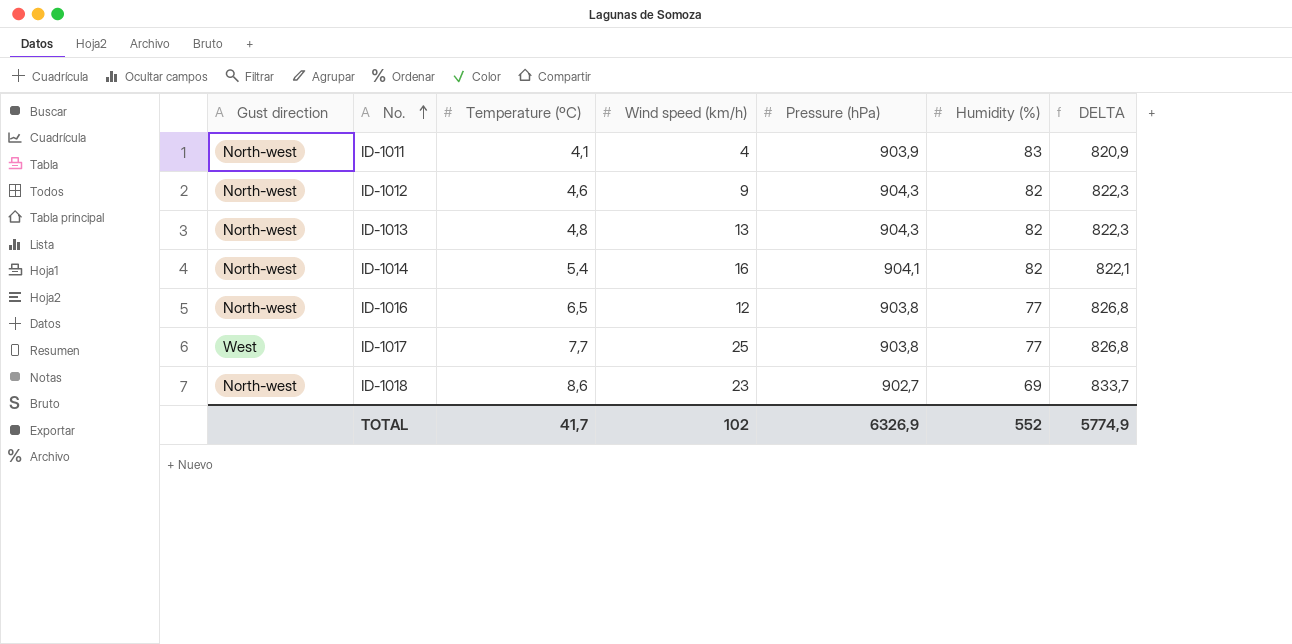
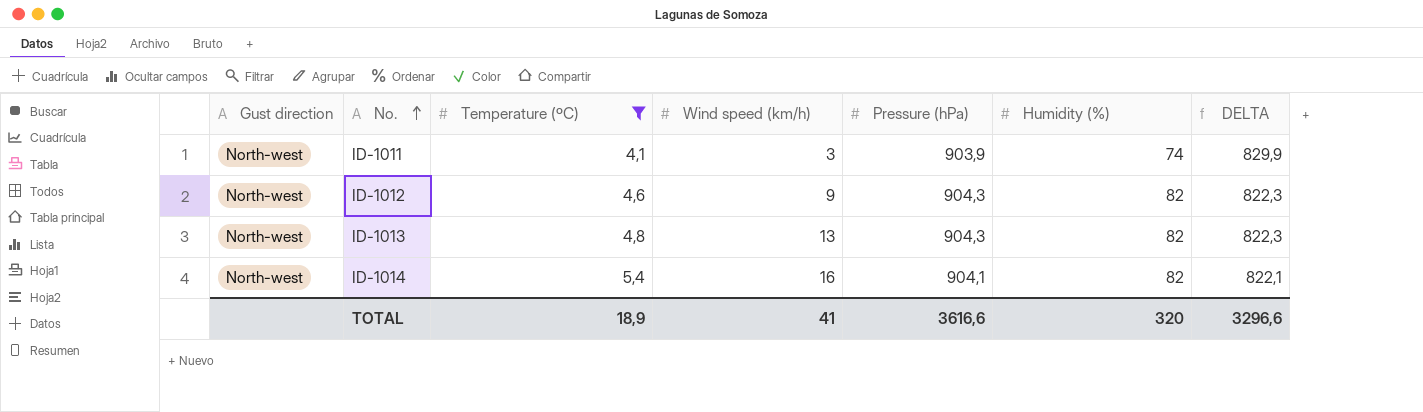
filter: none -> Temperature (ºC) <= 5,4
ID-1011 | Wind speed (km/h): 4 -> 3
ID-1011 | Humidity (%): 83 -> 74
ID-1011 | DELTA: 820,9 -> 829,9
TOTAL | Temperature (ºC): 41,7 -> 18,9
TOTAL | Wind speed (km/h): 102 -> 41
TOTAL | Pressure (hPa): 6326,9 -> 3616,6
TOTAL | Humidity (%): 552 -> 320
TOTAL | DELTA: 5774,9 -> 3296,6

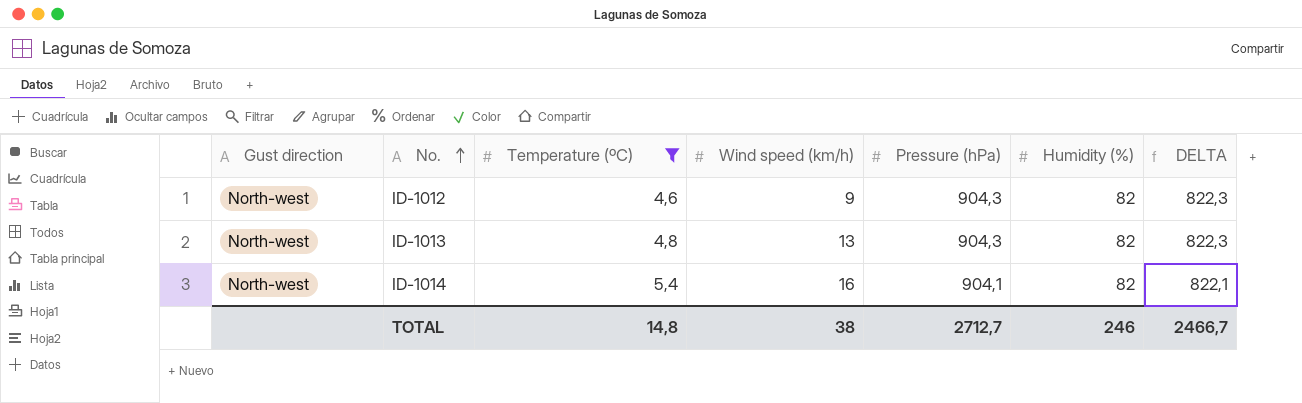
row ID-1011: North-west | 4,1 | 3 | 903,9 | 74 | 829,9 -> none
TOTAL | Temperature (ºC): 18,9 -> 14,8
TOTAL | Wind speed (km/h): 41 -> 38
TOTAL | Pressure (hPa): 3616,6 -> 2712,7
TOTAL | Humidity (%): 320 -> 246
TOTAL | DELTA: 3296,6 -> 2466,7

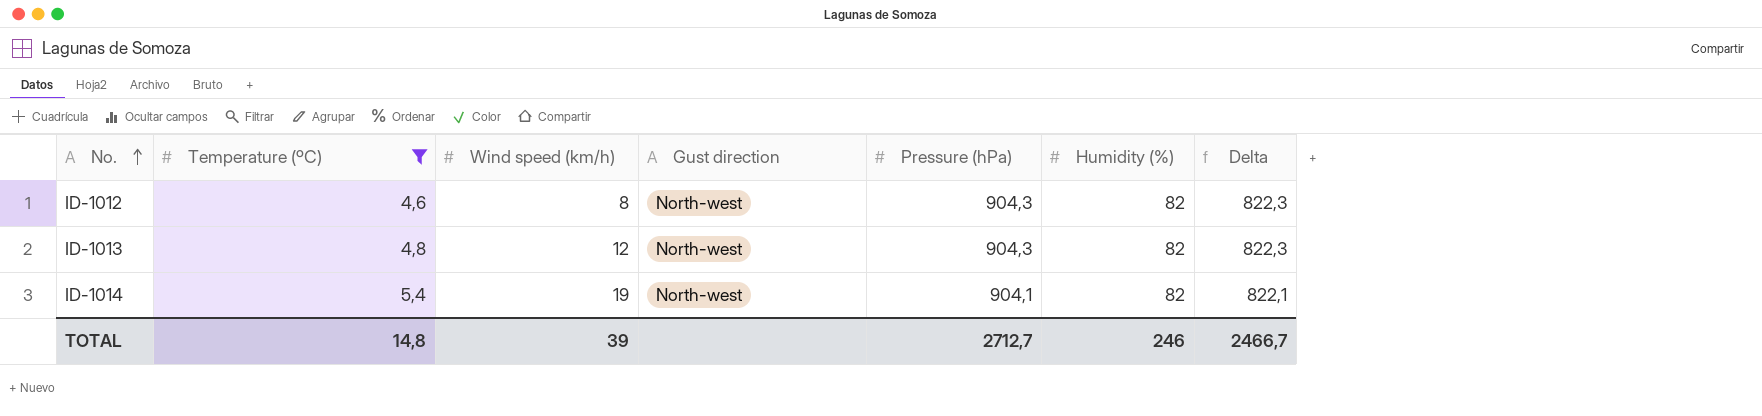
column Gust direction | position: 1 -> 4
column name: DELTA -> Delta
ID-1012 | Wind speed (km/h): 9 -> 8
ID-1013 | Wind speed (km/h): 13 -> 12
ID-1014 | Wind speed (km/h): 16 -> 19
TOTAL | Wind speed (km/h): 38 -> 39

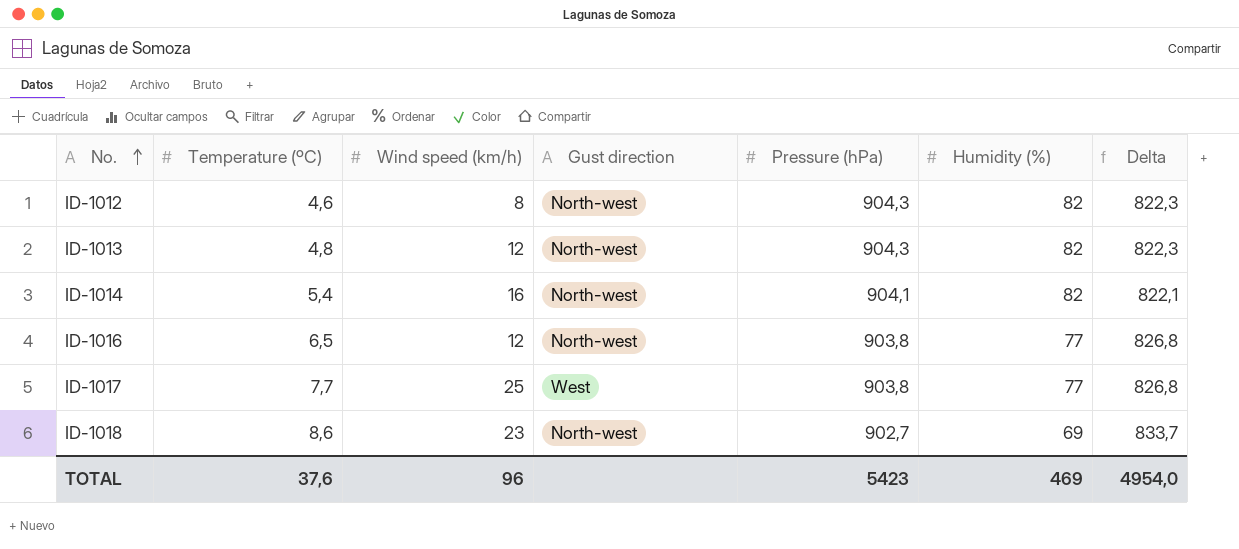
filter: Temperature (ºC) <= 5,4 -> none
ID-1014 | Wind speed (km/h): 19 -> 16
TOTAL | Temperature (ºC): 14,8 -> 37,6
TOTAL | Wind speed (km/h): 39 -> 96
TOTAL | Pressure (hPa): 2712,7 -> 5423
TOTAL | Humidity (%): 246 -> 469
TOTAL | Delta: 2466,7 -> 4954,0

